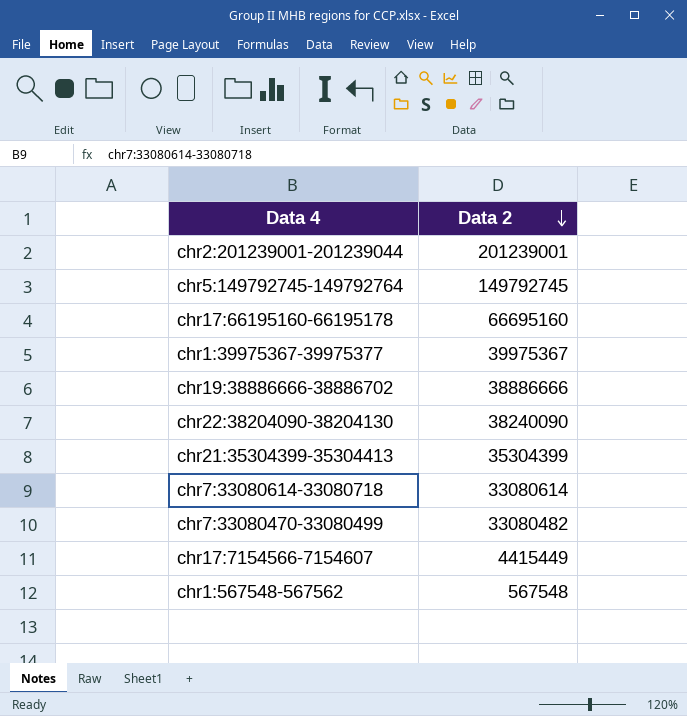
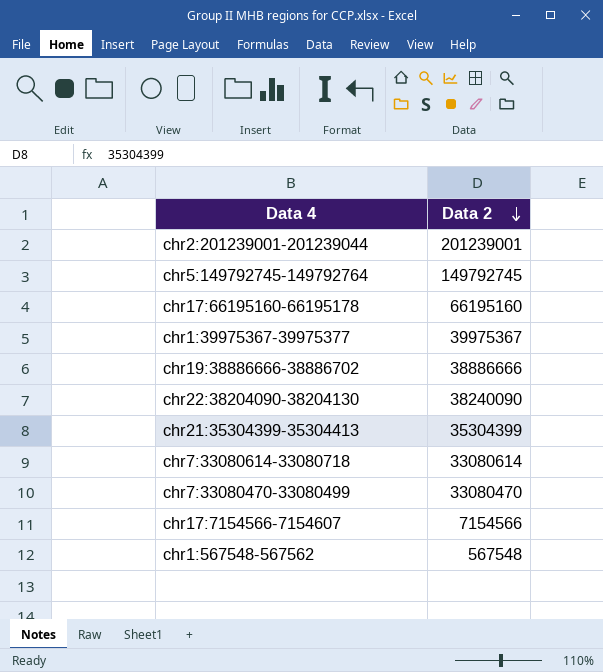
chr17:66195160-66195178 | Data 2: 66695160 -> 66195160
chr7:33080470-33080499 | Data 2: 33080482 -> 33080470
chr17:7154566-7154607 | Data 2: 4415449 -> 7154566

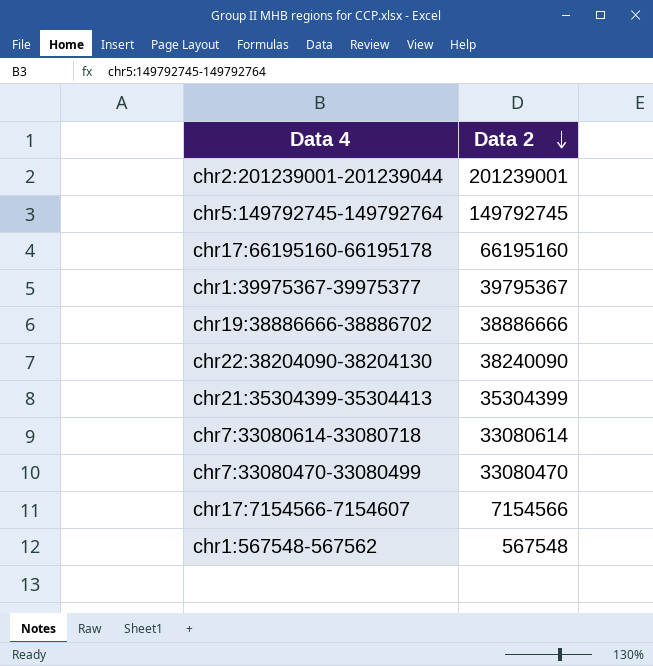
chr1:39975367-39975377 | Data 2: 39975367 -> 39795367

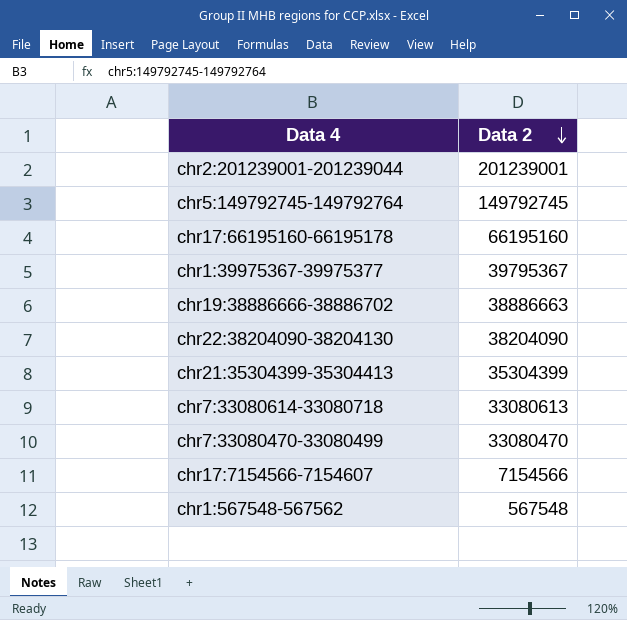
chr19:38886666-38886702 | Data 2: 38886666 -> 38886663
chr22:38204090-38204130 | Data 2: 38240090 -> 38204090
chr7:33080614-33080718 | Data 2: 33080614 -> 33080613

